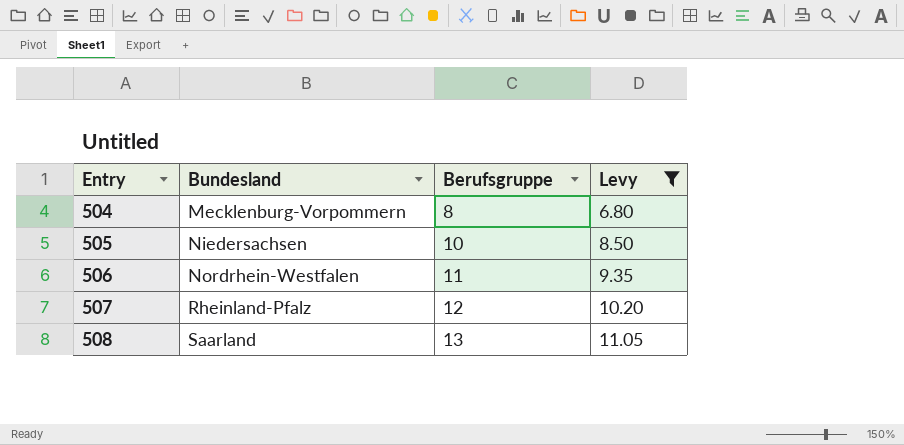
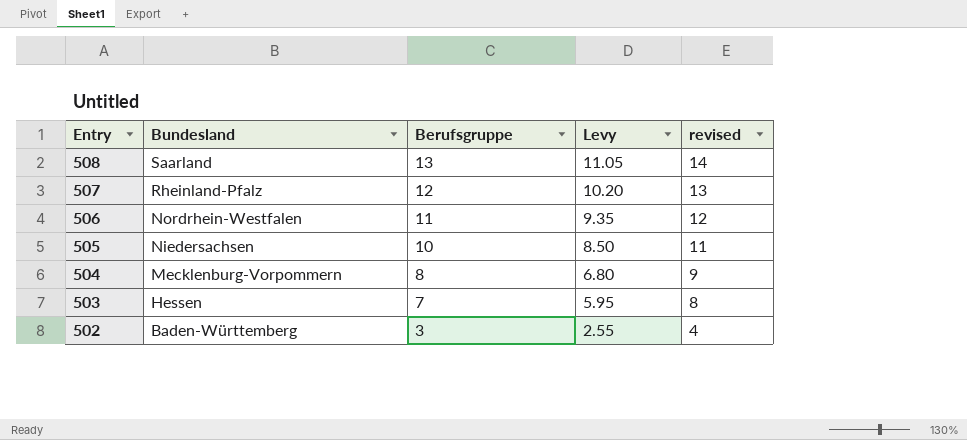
filter: Levy >= 6.80 -> none
row order: Entry ascending -> Entry descending
column revised | formula: none -> [Berufsgruppe] + 1

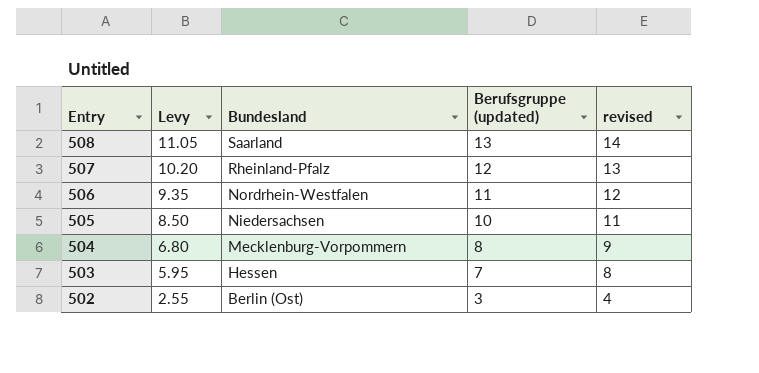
column Levy | position: 4 -> 2
column name: Berufsgruppe -> Berufsgruppe (updated)
502 | Bundesland: Baden-Württemberg -> Berlin (Ost)

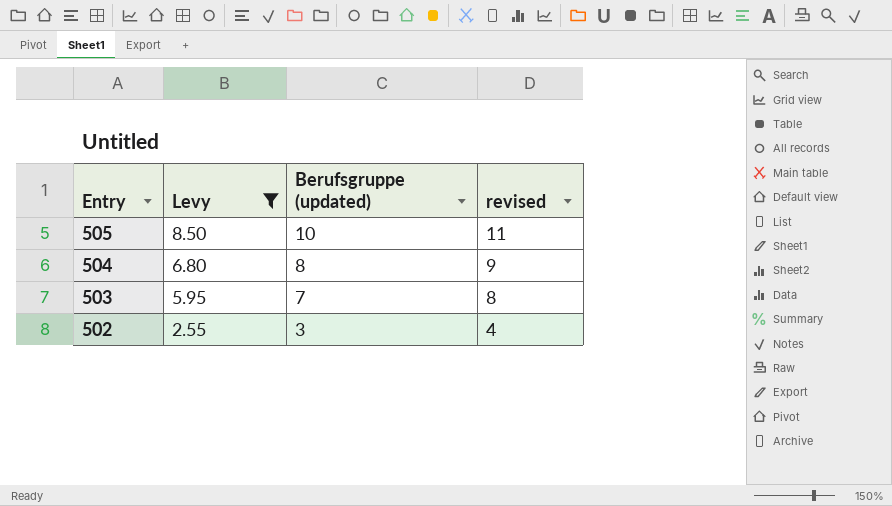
filter: none -> Levy <= 8.50
column Bundesland | position: 3 -> none

